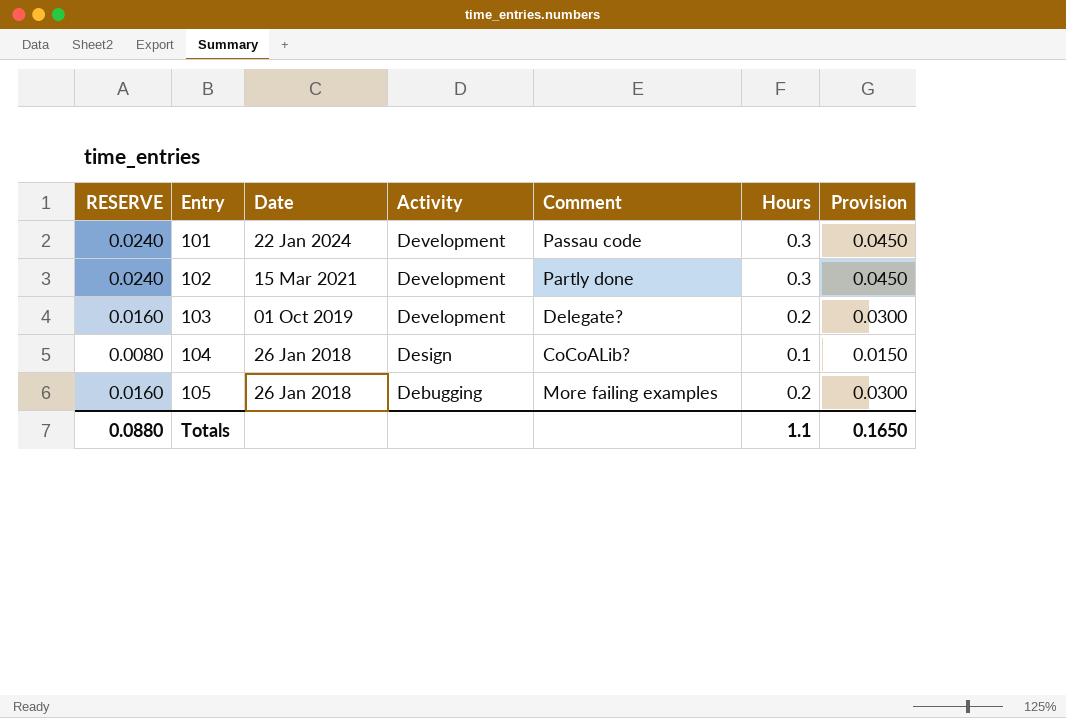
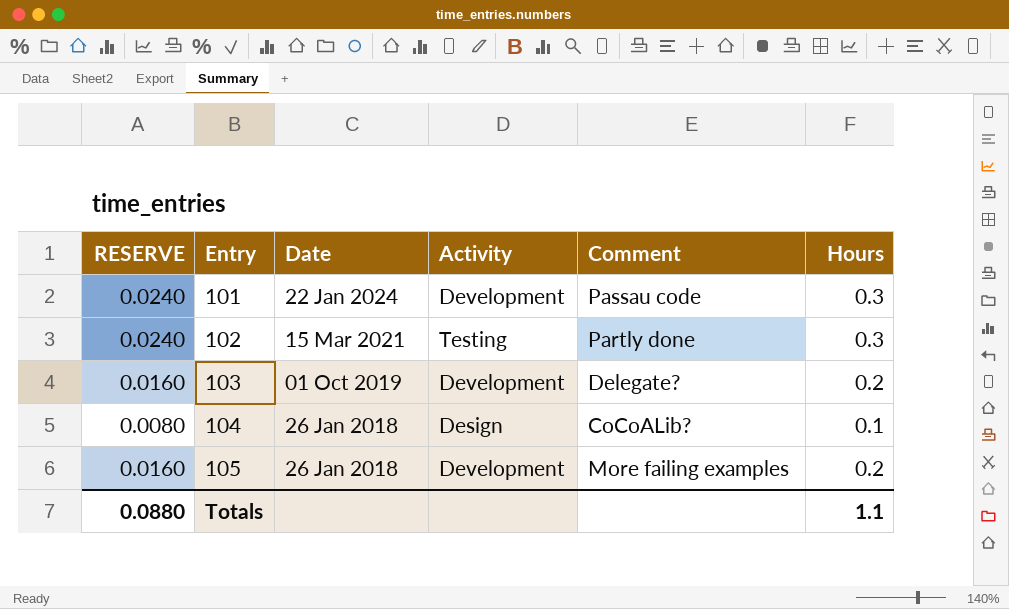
column Provision | formula: [Hours] * 0.15 -> none
102 | Activity: Development -> Testing
105 | Activity: Debugging -> Development

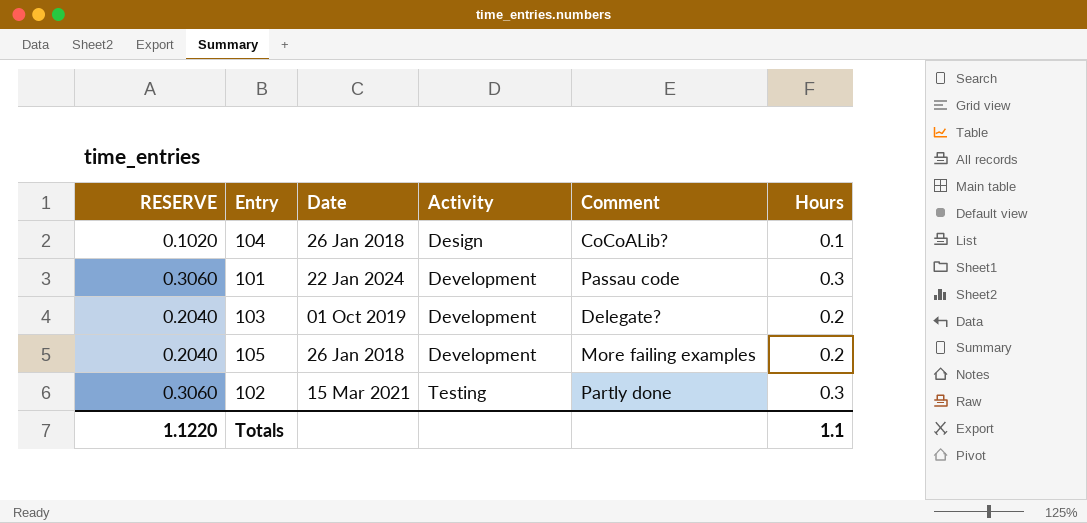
row order: Entry ascending -> Activity ascending
column RESERVE | formula: [Hours] * 0.08 -> [Hours] * 1.02
Totals | RESERVE: 0.0880 -> 1.1220

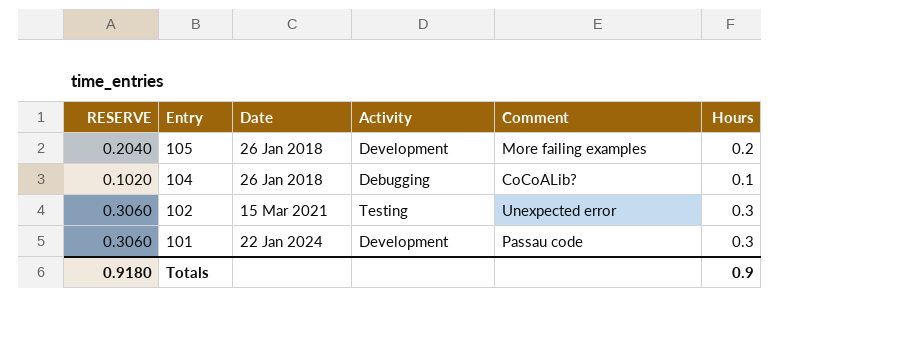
row order: Activity ascending -> Entry descending
row 103: 0.2040 | 01 Oct 2019 | Development | Delegate? | 0.2 -> none
104 | Activity: Design -> Debugging
102 | Comment: Partly done -> Unexpected error
Totals | RESERVE: 1.1220 -> 0.9180
Totals | Hours: 1.1 -> 0.9

